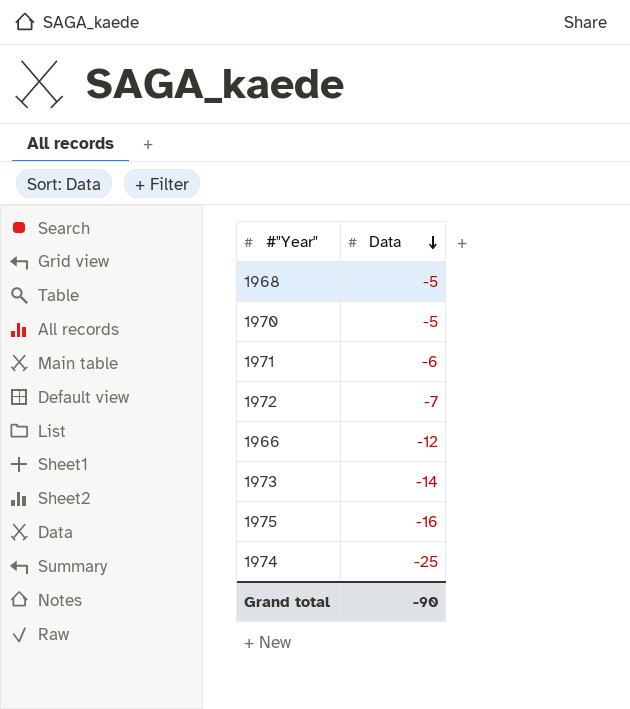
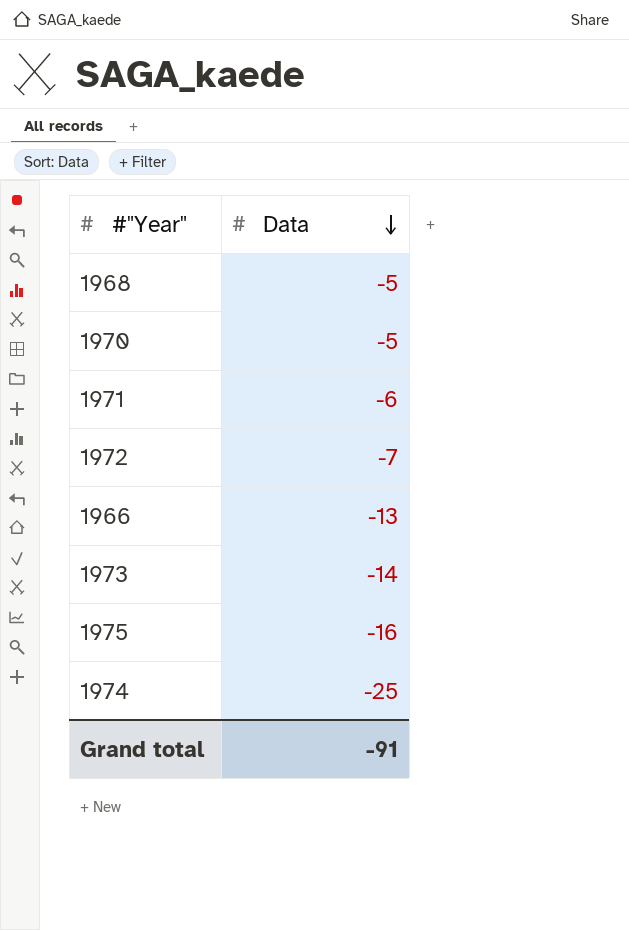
1966 | Data: -12 -> -13
Grand total | Data: -90 -> -91

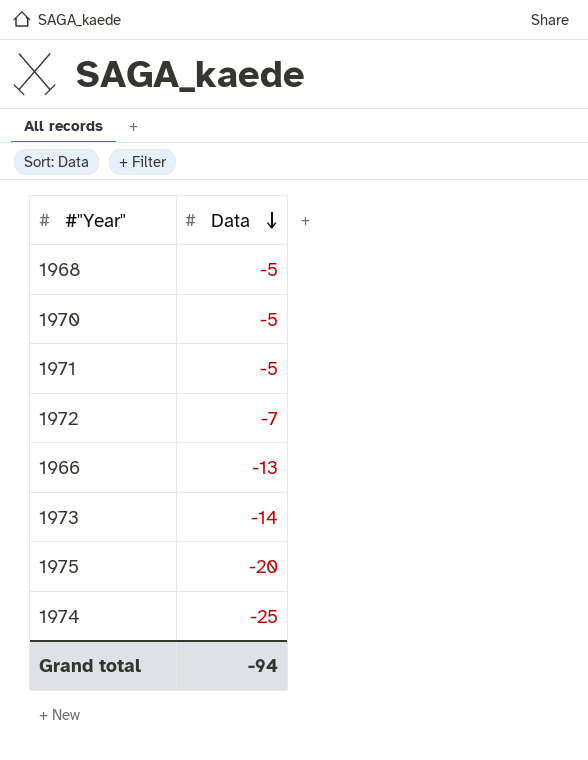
1971 | Data: -6 -> -5
1975 | Data: -16 -> -20
Grand total | Data: -91 -> -94

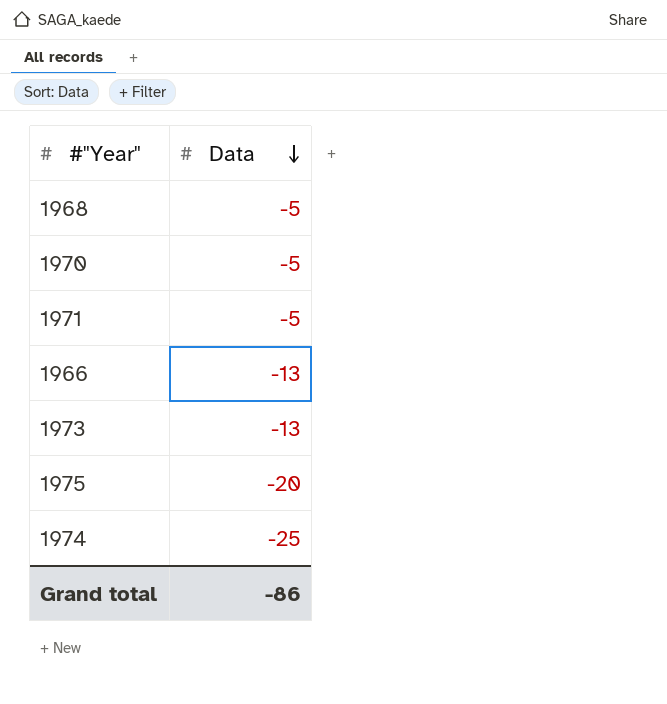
row 1972: -7 -> none
1973 | Data: -14 -> -13
Grand total | Data: -94 -> -86

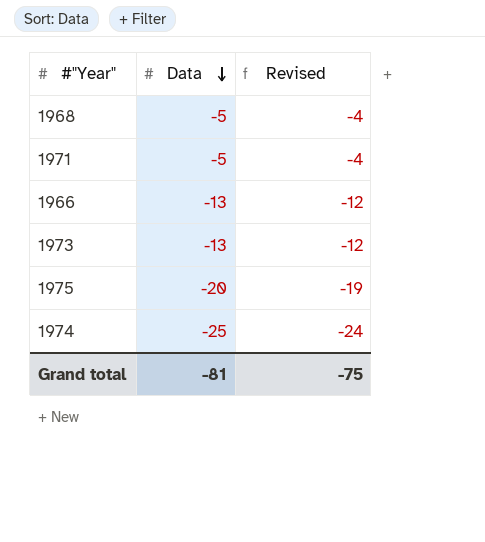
column Revised | formula: none -> [Data] + 1
row 1970: -5 -> none
Grand total | Data: -86 -> -81

